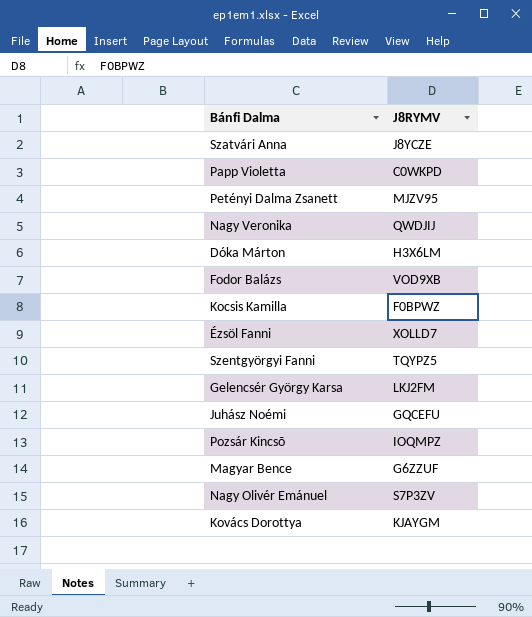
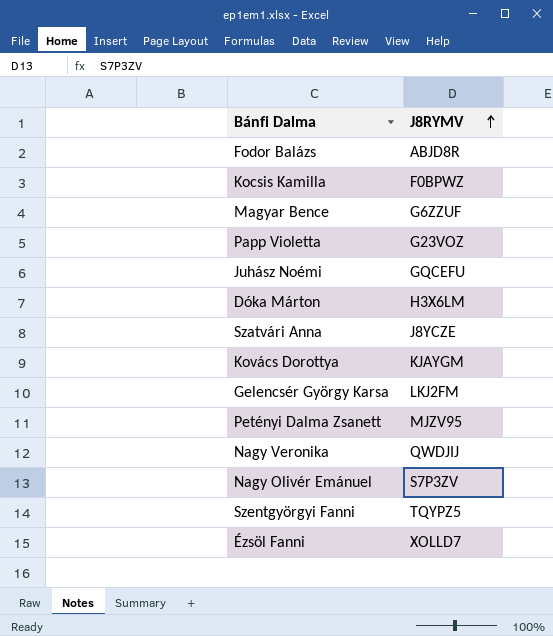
row order: none -> J8RYMV ascending
row Pozsár Kincsõ: IOQMPZ -> none
Fodor Balázs | J8RYMV: VOD9XB -> ABJD8R
Papp Violetta | J8RYMV: C0WKPD -> G23VOZ

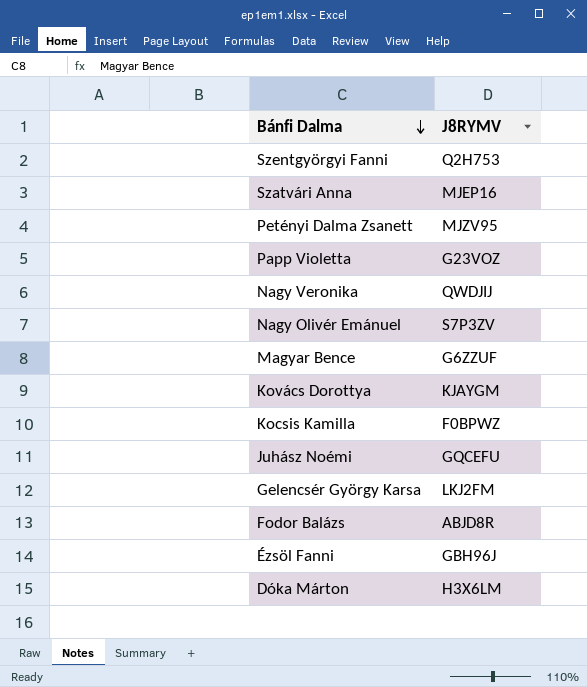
row order: J8RYMV ascending -> Bánfi Dalma descending
Szentgyörgyi Fanni | J8RYMV: TQYPZ5 -> Q2H753
Szatvári Anna | J8RYMV: J8YCZE -> MJEP16
Ézsöl Fanni | J8RYMV: XOLLD7 -> GBH96J

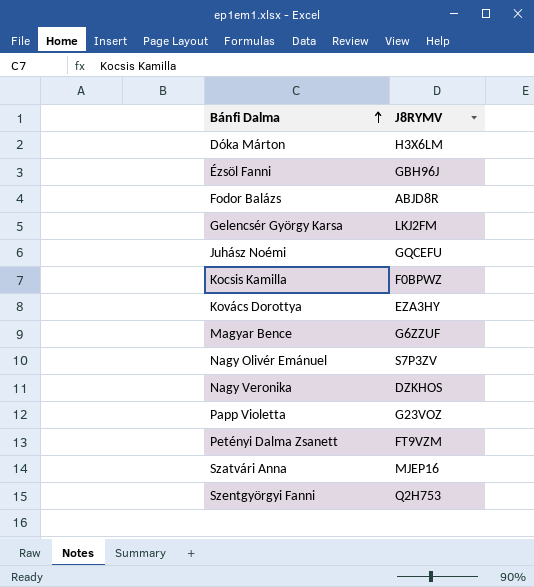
row order: Bánfi Dalma descending -> Bánfi Dalma ascending
Kovács Dorottya | J8RYMV: KJAYGM -> EZA3HY
Nagy Veronika | J8RYMV: QWDJIJ -> DZKHOS
Petényi Dalma Zsanett | J8RYMV: MJZV95 -> FT9VZM

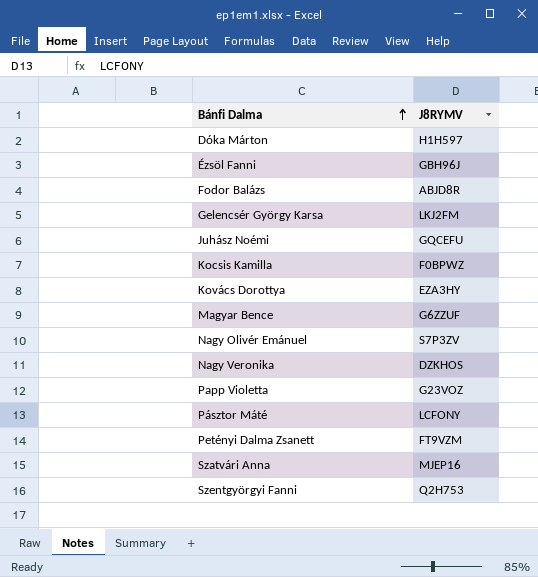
Dóka Márton | J8RYMV: H3X6LM -> H1H597
row Pásztor Máté: none -> LCFONY

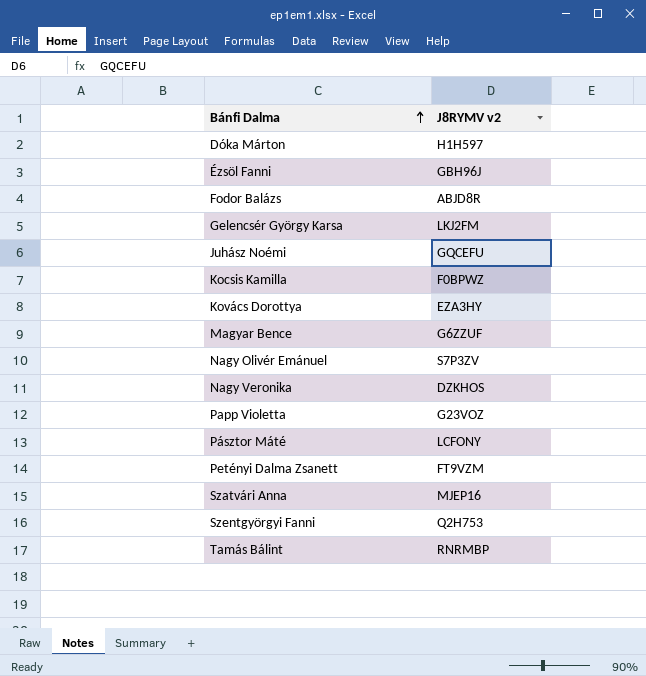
column name: J8RYMV -> J8RYMV v2
row Tamás Bálint: none -> RNRMBP

